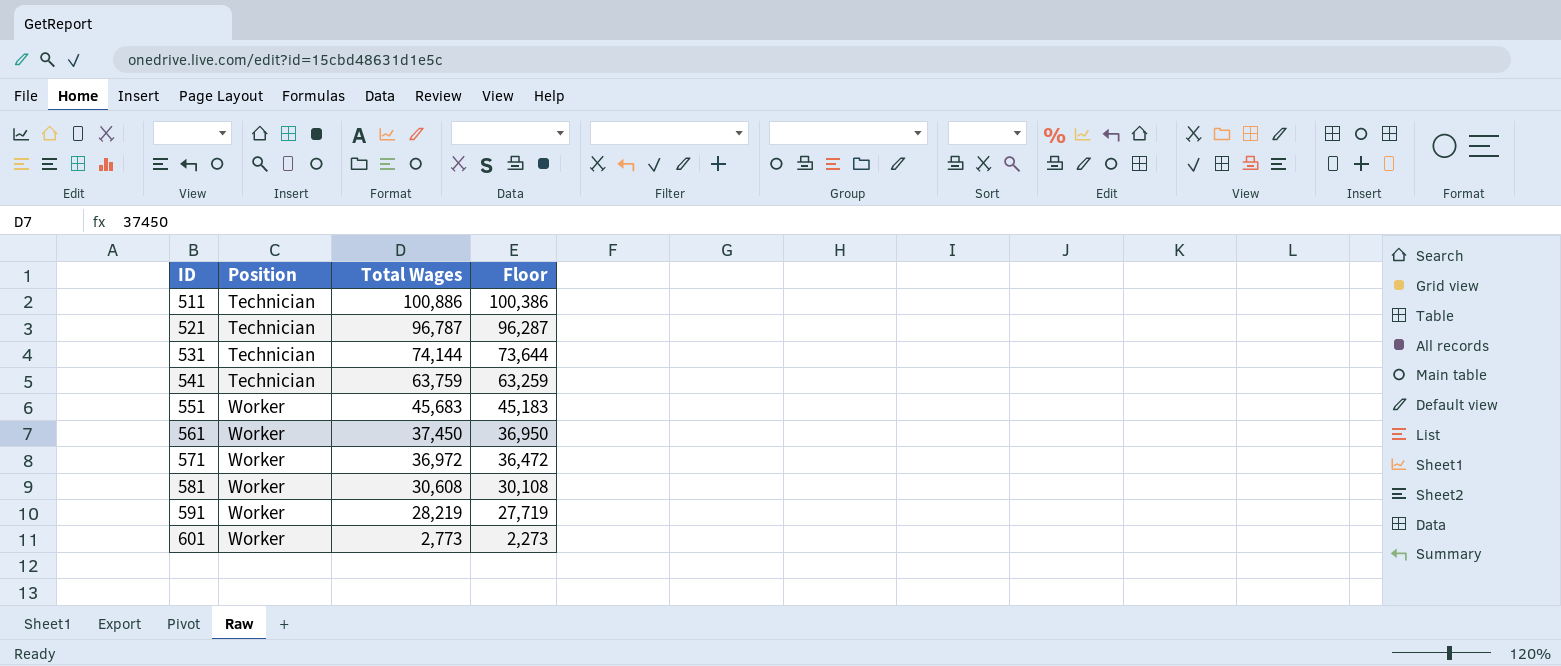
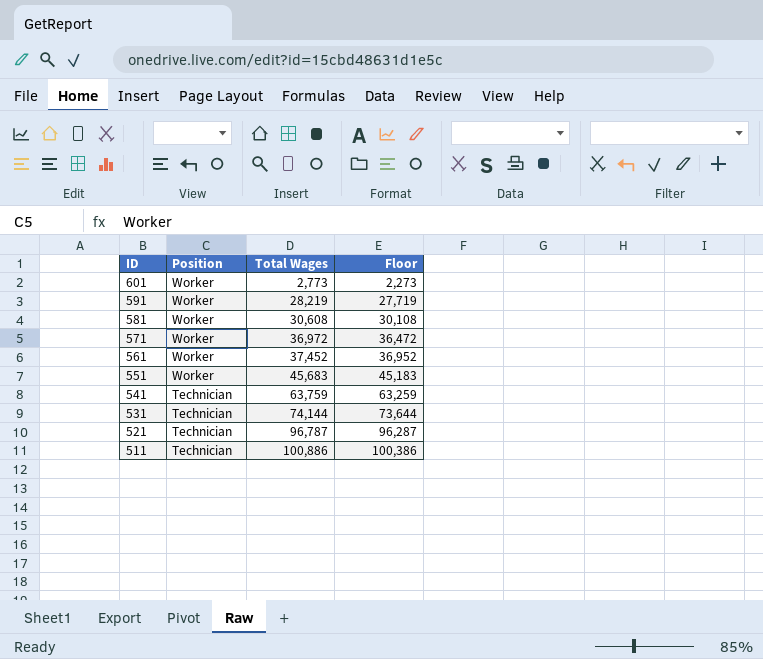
row order: ID ascending -> ID descending
561 | Total Wages: 37,450 -> 37,452
561 | Floor: 36,950 -> 36,952

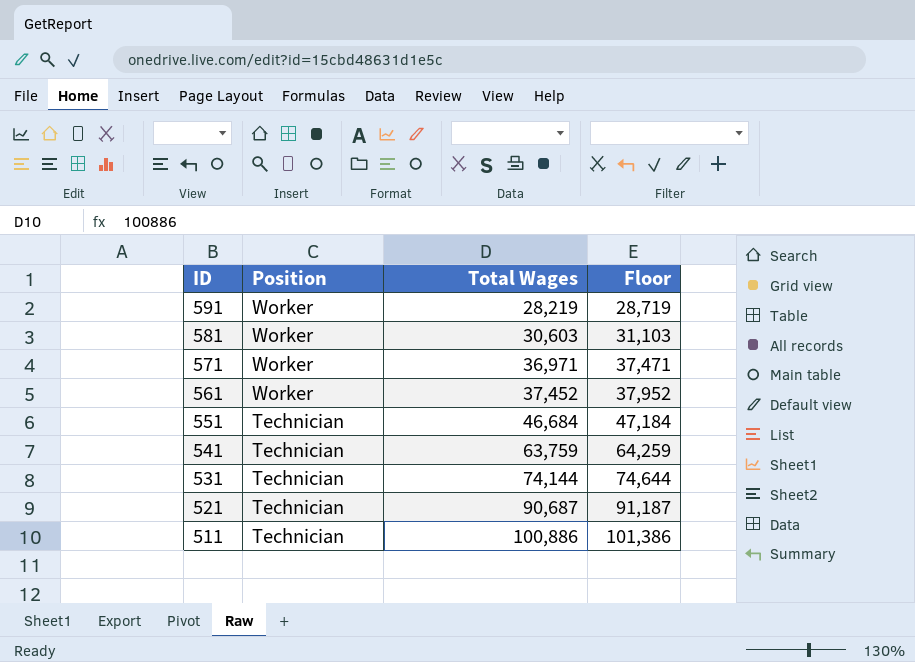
column Floor | formula: [Total Wages] - 500 -> [Total Wages] + 500
row 601: Worker | 2,773 | 2,273 -> none
581 | Total Wages: 30,608 -> 30,603
571 | Total Wages: 36,972 -> 36,971
551 | Position: Worker -> Technician
551 | Total Wages: 45,683 -> 46,684
521 | Total Wages: 96,787 -> 90,687

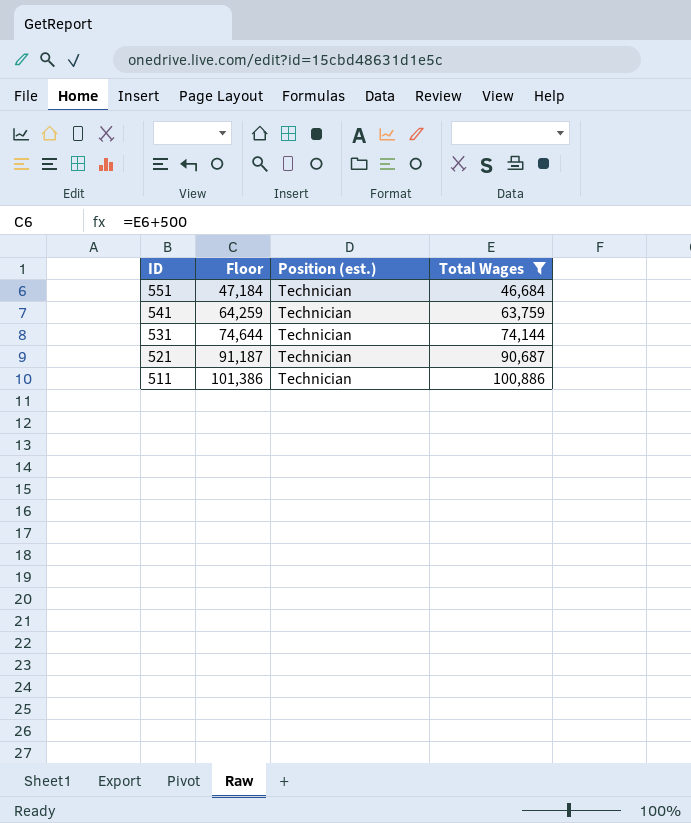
filter: none -> Total Wages >= 46,684
column Floor | position: 4 -> 2
column name: Position -> Position (est.)

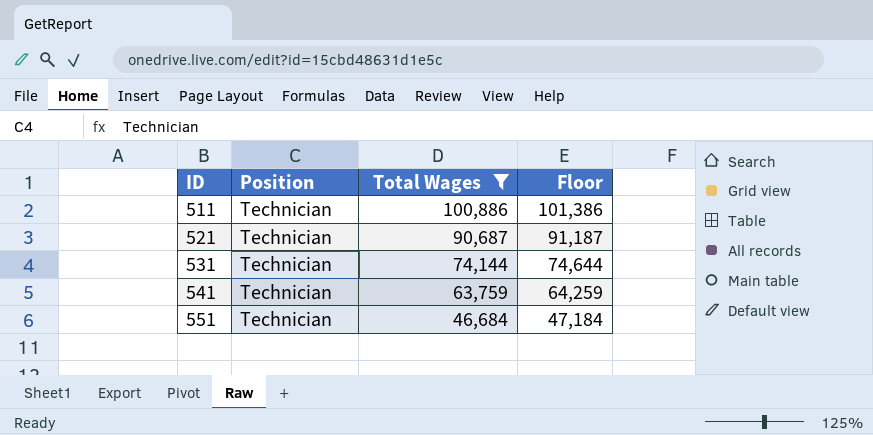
row order: ID descending -> ID ascending
column name: Position (est.) -> Position
column Floor | position: 2 -> 4

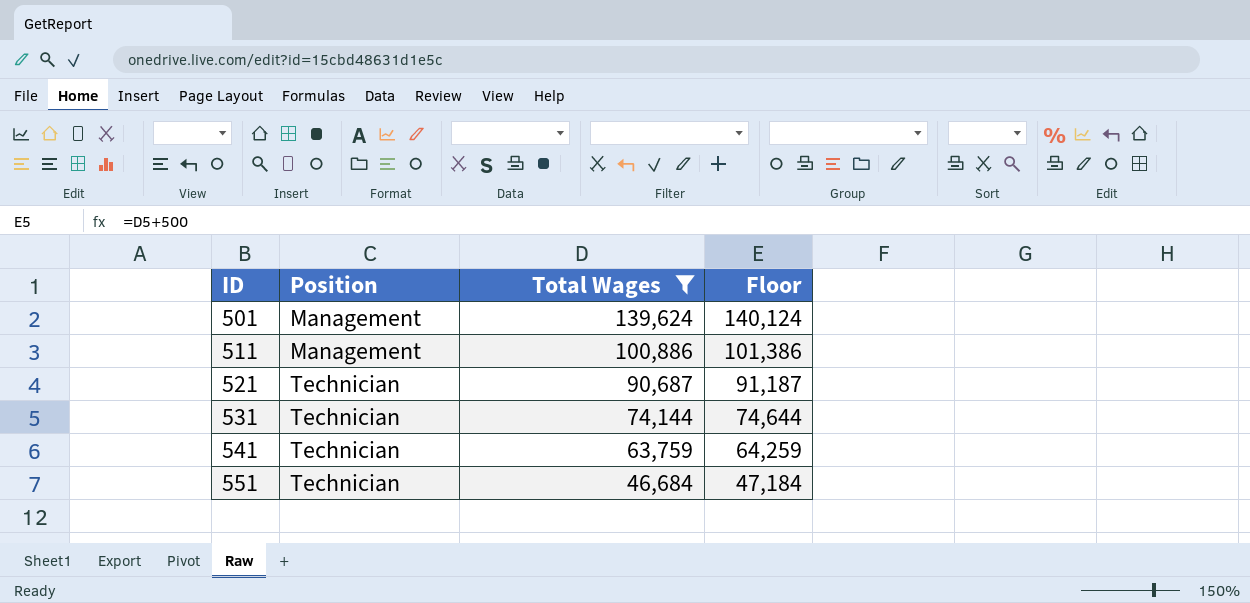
row 501: none -> Management | 139,624 | 140,124
511 | Position: Technician -> Management

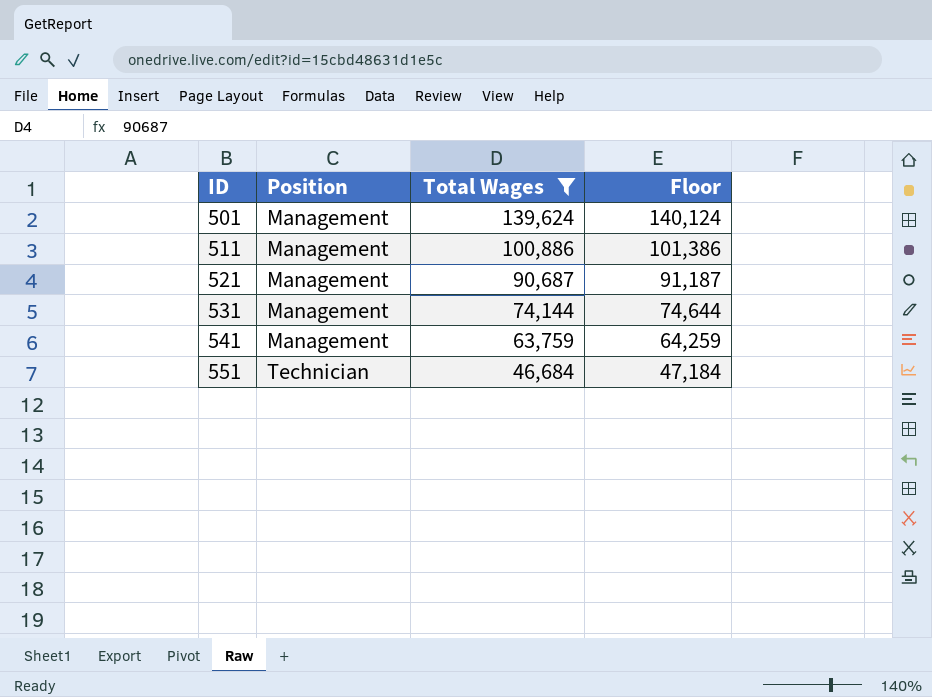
521 | Position: Technician -> Management
531 | Position: Technician -> Management
541 | Position: Technician -> Management

